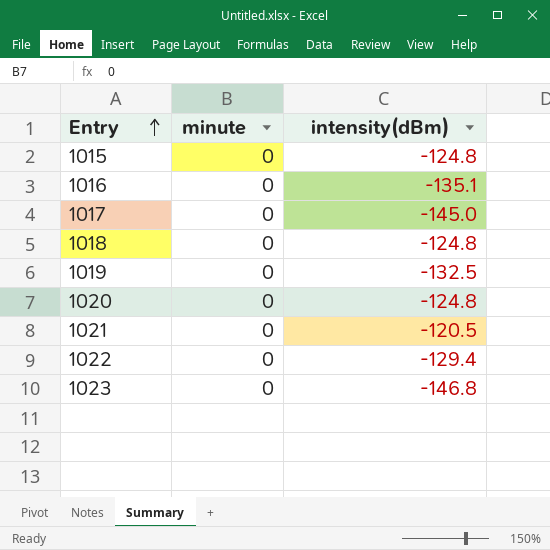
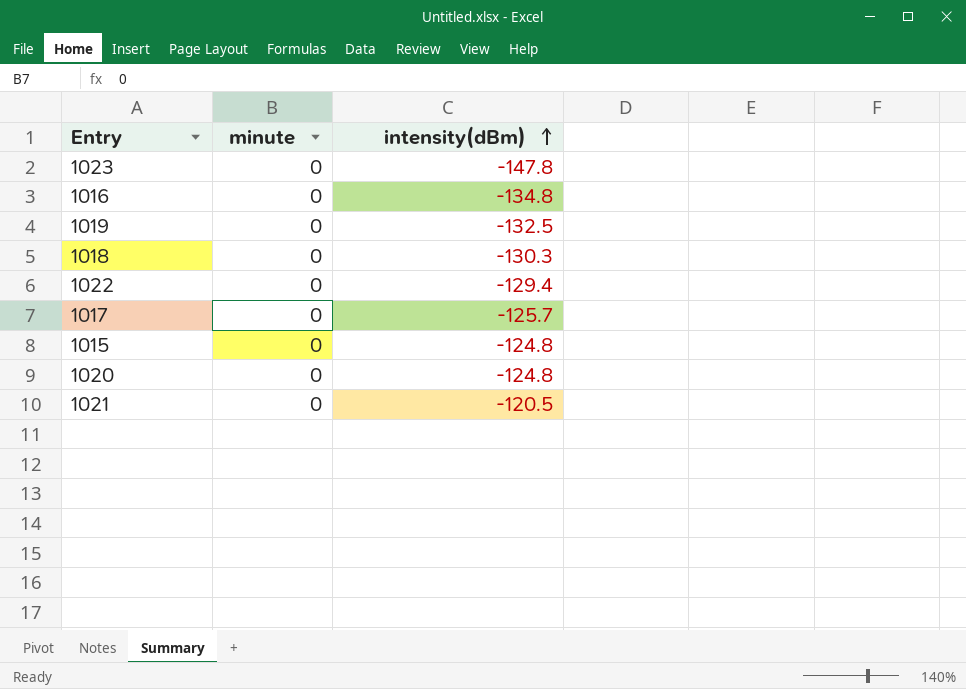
row order: Entry ascending -> intensity(dBm) ascending
1023 | intensity(dBm): -146.8 -> -147.8
1016 | intensity(dBm): -135.1 -> -134.8
1018 | intensity(dBm): -124.8 -> -130.3
1017 | intensity(dBm): -145.0 -> -125.7

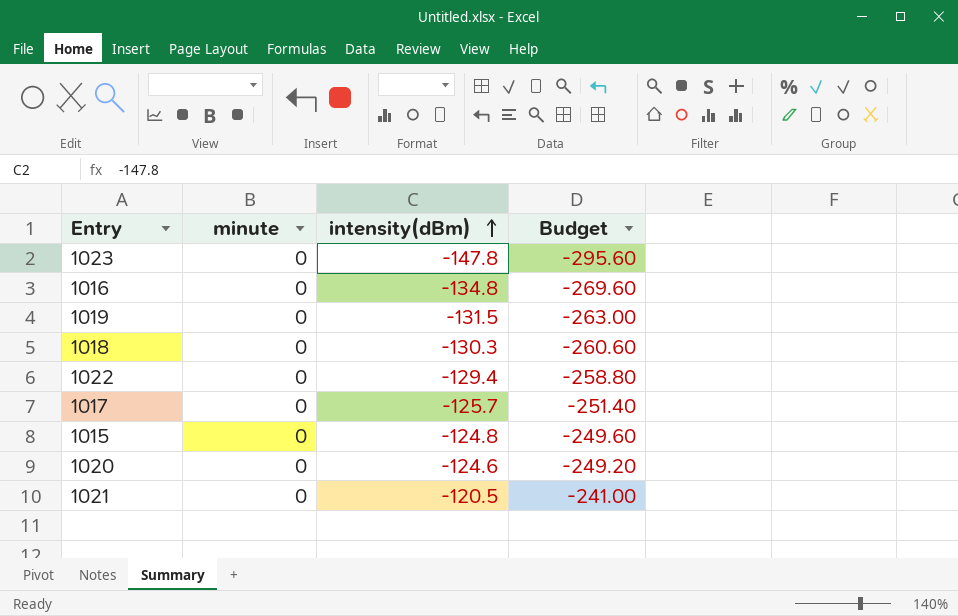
column Budget | formula: none -> [intensity(dBm)] * 2
1019 | intensity(dBm): -132.5 -> -131.5
1020 | intensity(dBm): -124.8 -> -124.6

